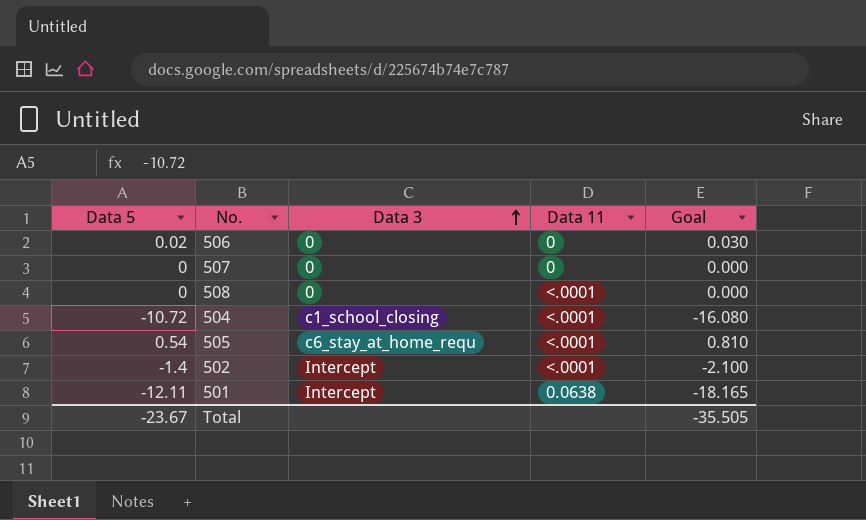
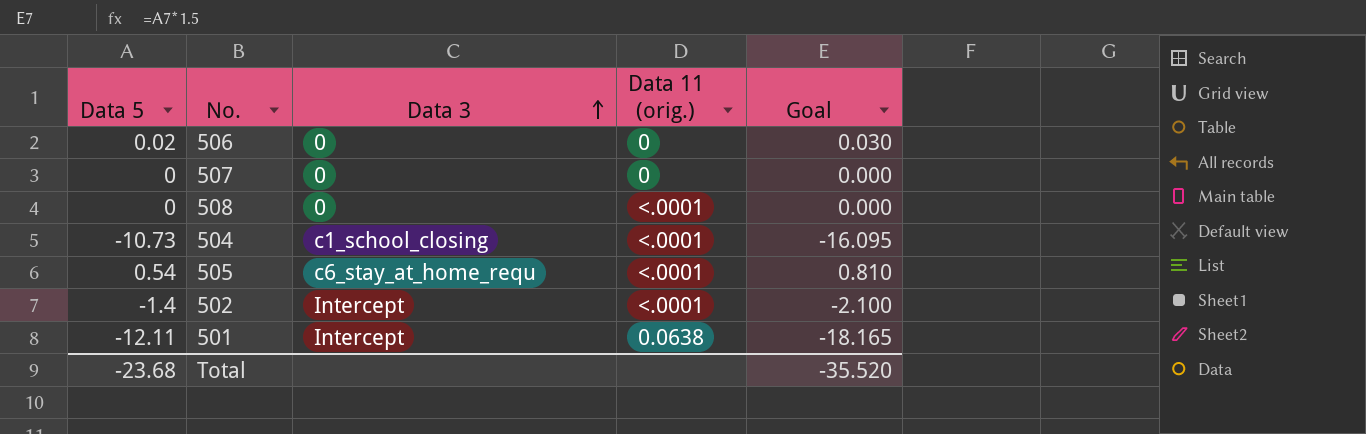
column name: Data 11 -> Data 11 (orig.)
504 | Data 5: -10.72 -> -10.73
504 | Goal: -16.080 -> -16.095
Total | Data 5: -23.67 -> -23.68
Total | Goal: -35.505 -> -35.520

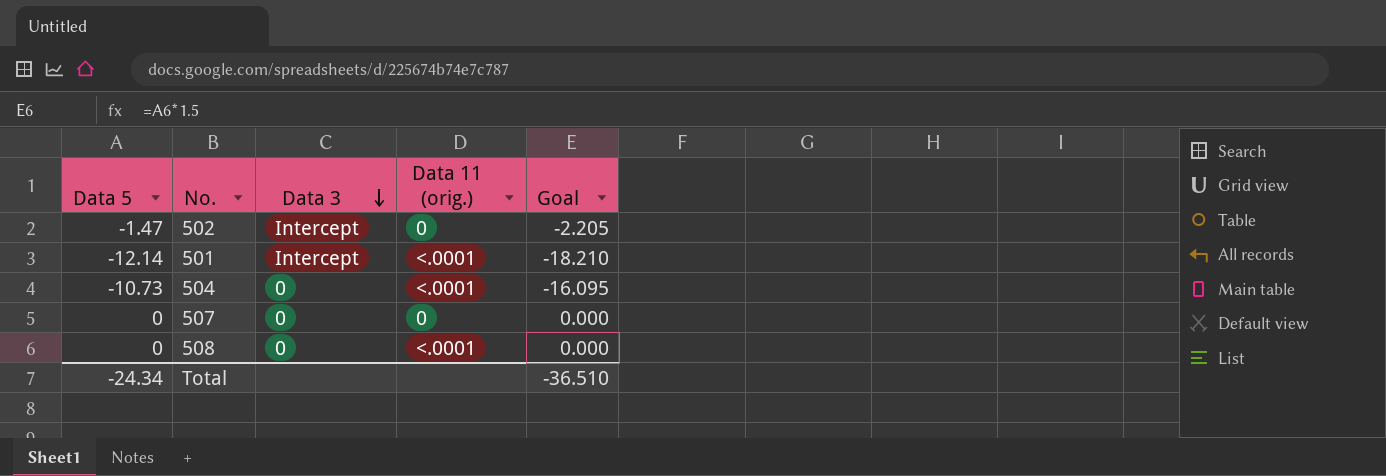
row order: Data 3 ascending -> Data 3 descending
row 506: 0.02 | 0 | 0 | 0.030 -> none
row 505: 0.54 | c6_stay_at_home_requ | <.0001 | 0.810 -> none
502 | Data 5: -1.4 -> -1.47
502 | Data 11 (orig.): <.0001 -> 0
502 | Goal: -2.100 -> -2.205
501 | Data 5: -12.11 -> -12.14
501 | Data 11 (orig.): 0.0638 -> <.0001
501 | Goal: -18.165 -> -18.210
504 | Data 3: c1_school_closing -> 0
Total | Data 5: -23.68 -> -24.34
Total | Goal: -35.520 -> -36.510

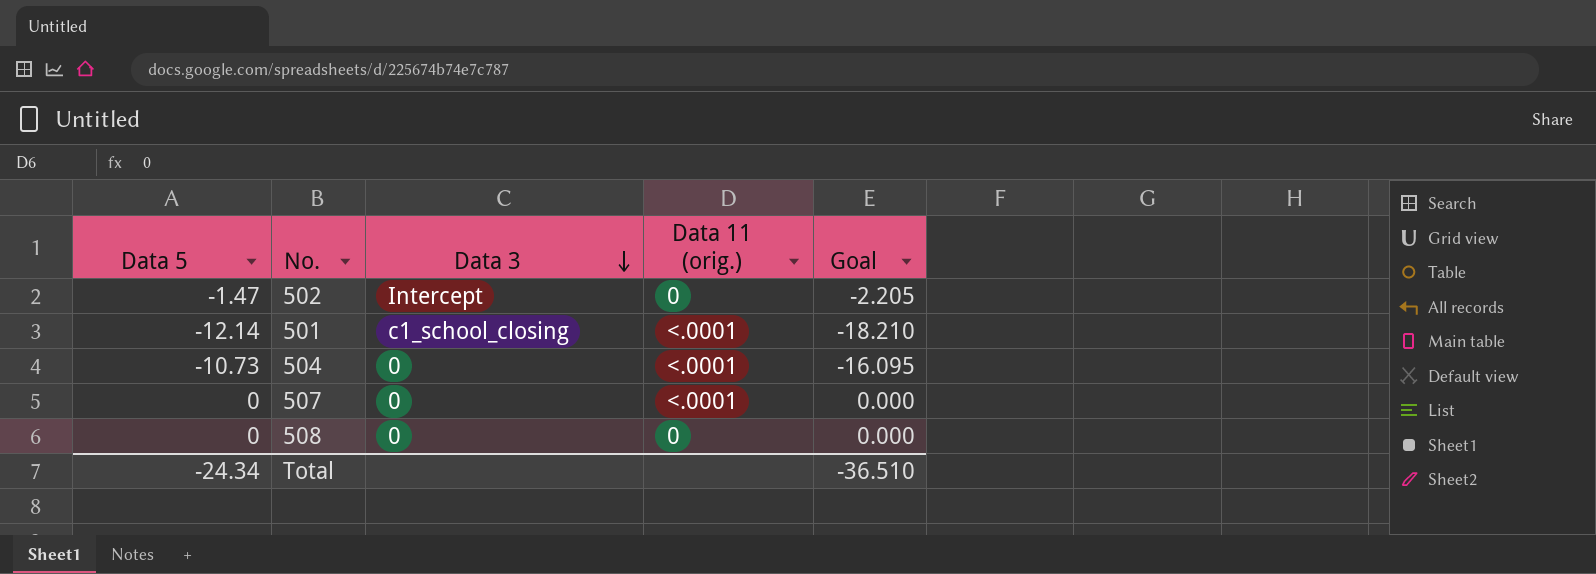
501 | Data 3: Intercept -> c1_school_closing
507 | Data 11 (orig.): 0 -> <.0001
508 | Data 11 (orig.): <.0001 -> 0

